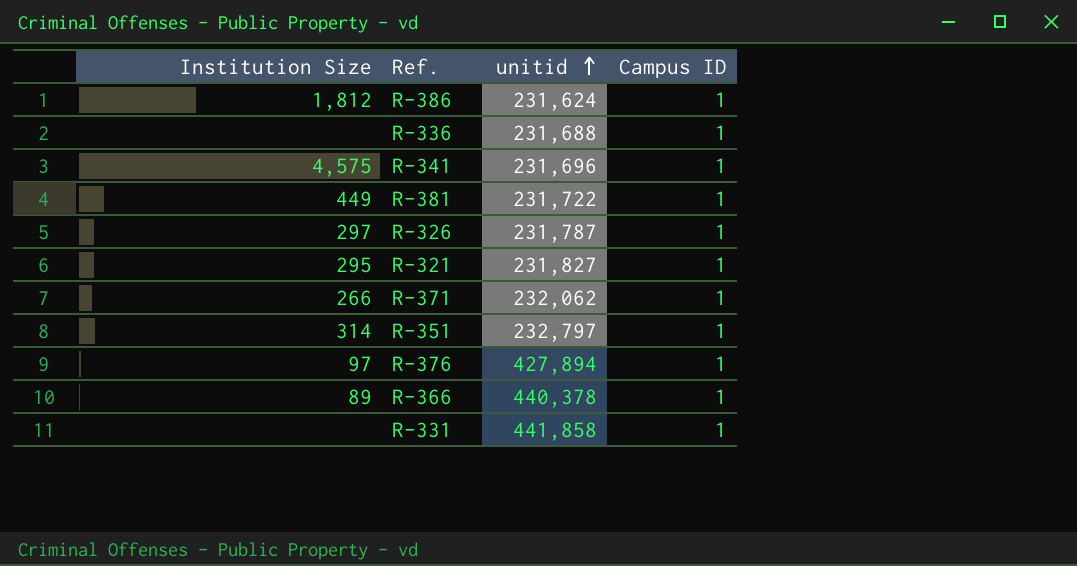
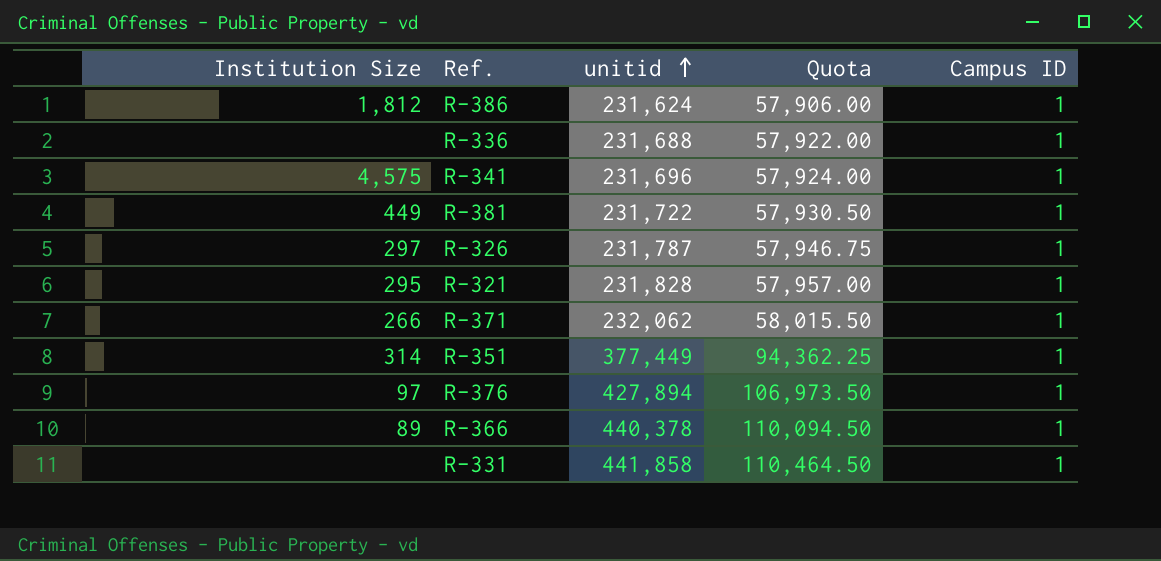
column Quota | formula: none -> [unitid] * 0.25
R-321 | unitid: 231,827 -> 231,828
R-351 | unitid: 232,797 -> 377,449

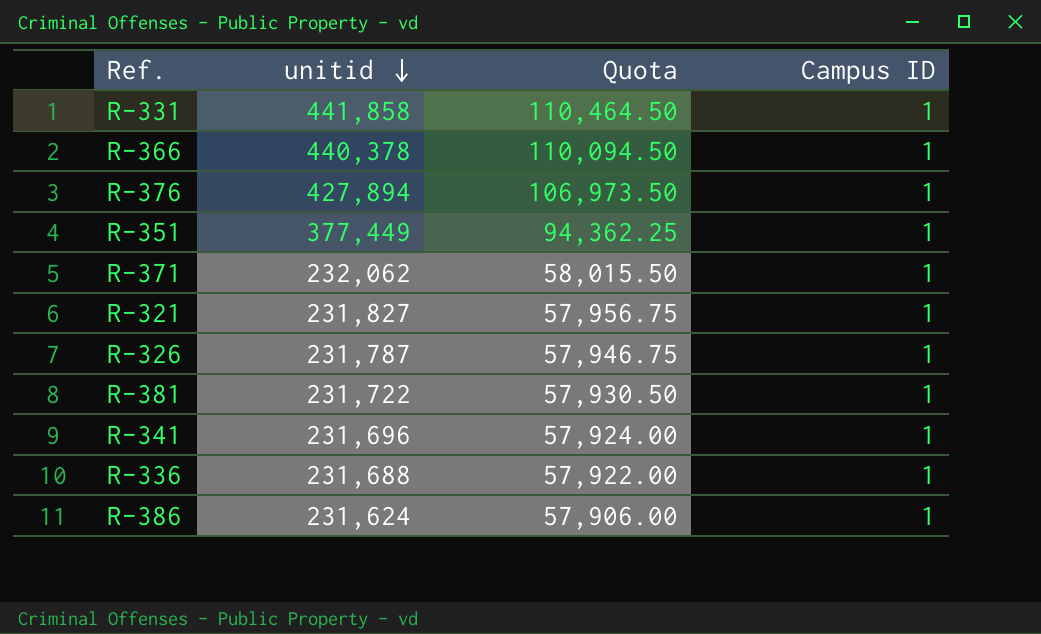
row order: unitid ascending -> unitid descending
column Institution Size | position: 1 -> none
R-321 | unitid: 231,828 -> 231,827
R-321 | Quota: 57,957.00 -> 57,956.75

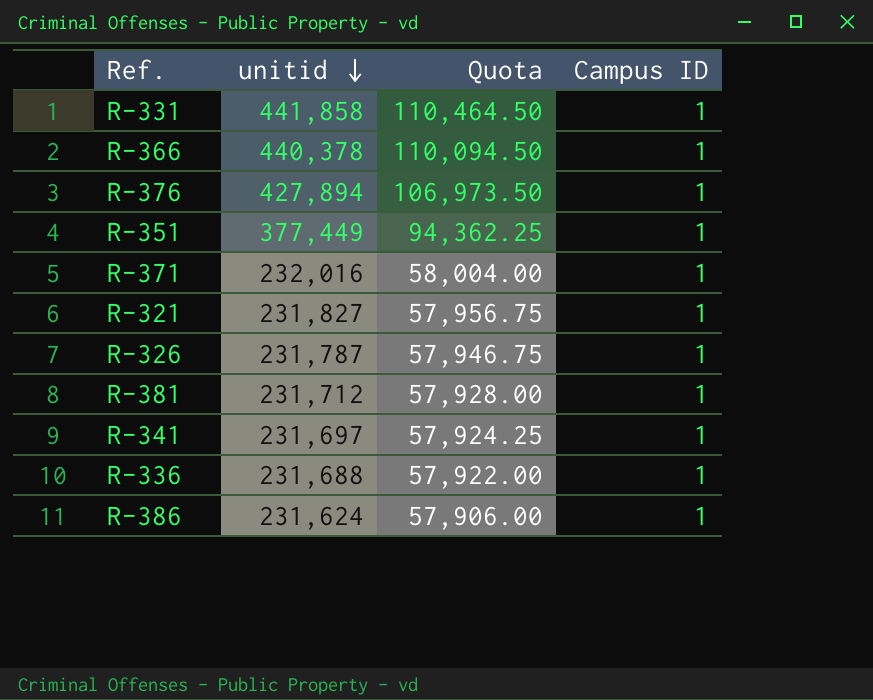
R-371 | unitid: 232,062 -> 232,016
R-371 | Quota: 58,015.50 -> 58,004.00
R-381 | unitid: 231,722 -> 231,712
R-381 | Quota: 57,930.50 -> 57,928.00
R-341 | unitid: 231,696 -> 231,697
R-341 | Quota: 57,924.00 -> 57,924.25

